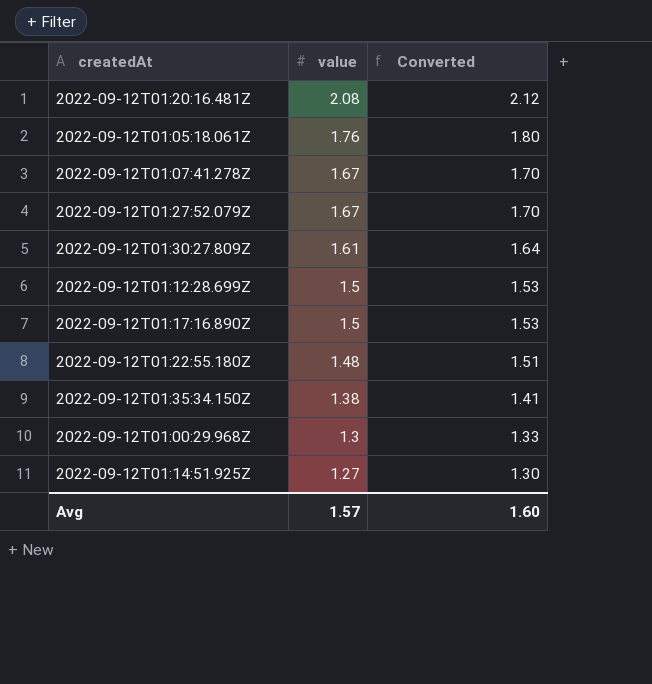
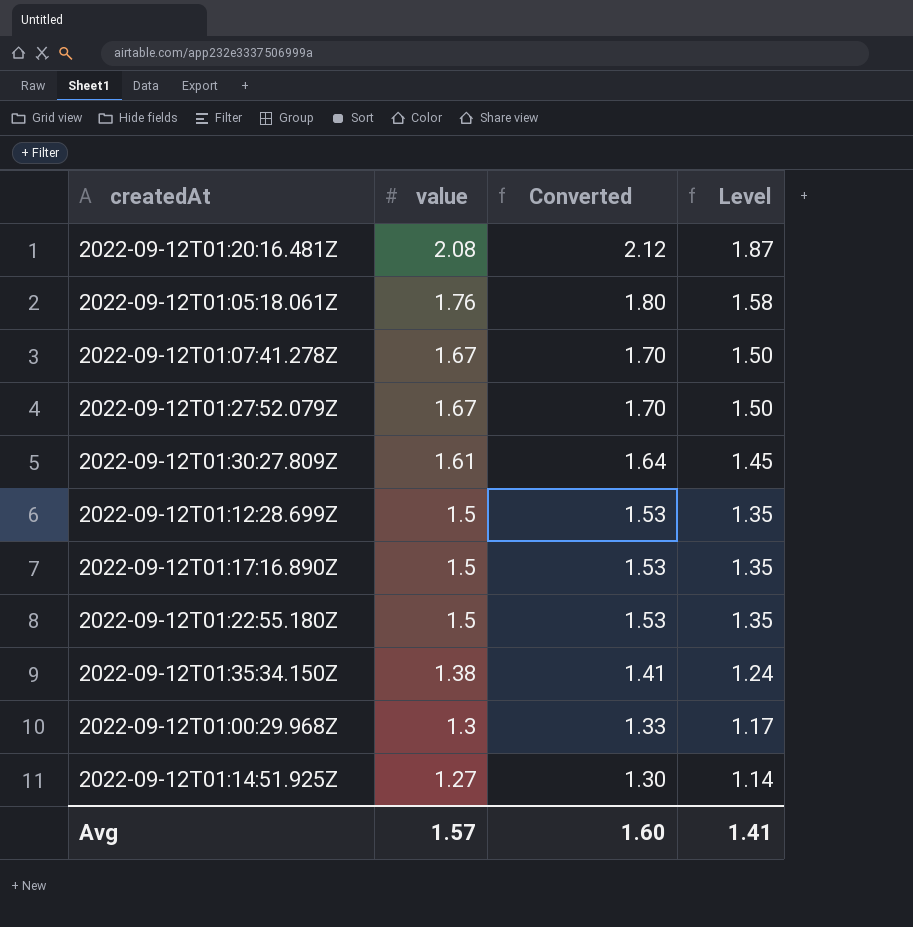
column Level | formula: none -> [value] * 0.9
2022-09-12T01:22:55.180Z | value: 1.48 -> 1.5
2022-09-12T01:22:55.180Z | Converted: 1.51 -> 1.53

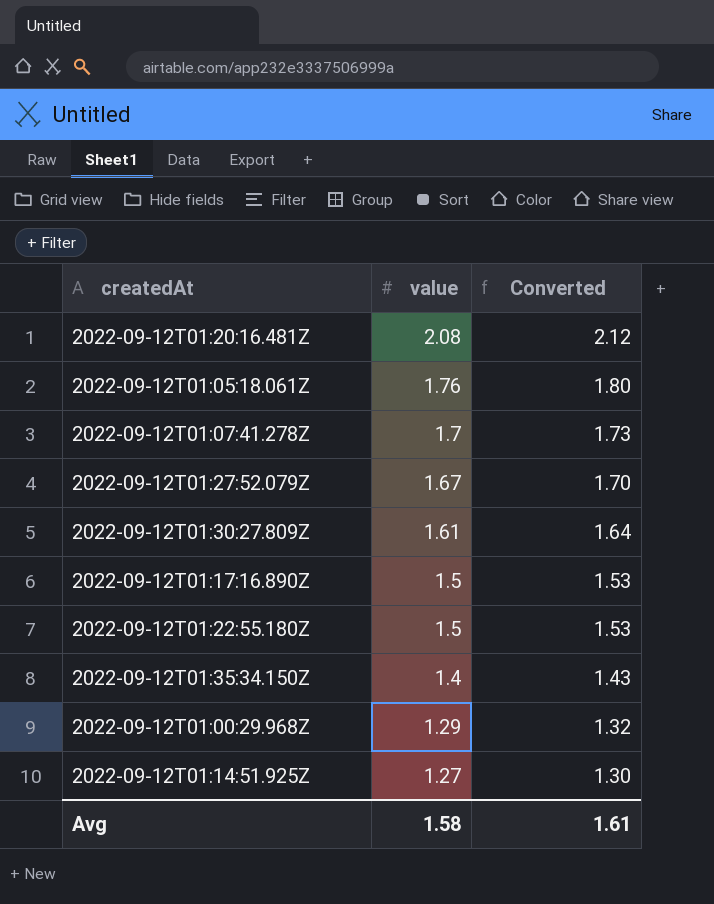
column Level | formula: [value] * 0.9 -> none
row 2022-09-12T01:12:28.699Z: 1.5 | 1.53 | 1.35 -> none
2022-09-12T01:07:41.278Z | value: 1.67 -> 1.7
2022-09-12T01:07:41.278Z | Converted: 1.70 -> 1.73
2022-09-12T01:35:34.150Z | value: 1.38 -> 1.4
2022-09-12T01:35:34.150Z | Converted: 1.41 -> 1.43
2022-09-12T01:00:29.968Z | value: 1.3 -> 1.29
2022-09-12T01:00:29.968Z | Converted: 1.33 -> 1.32
Avg | value: 1.57 -> 1.58
Avg | Converted: 1.60 -> 1.61

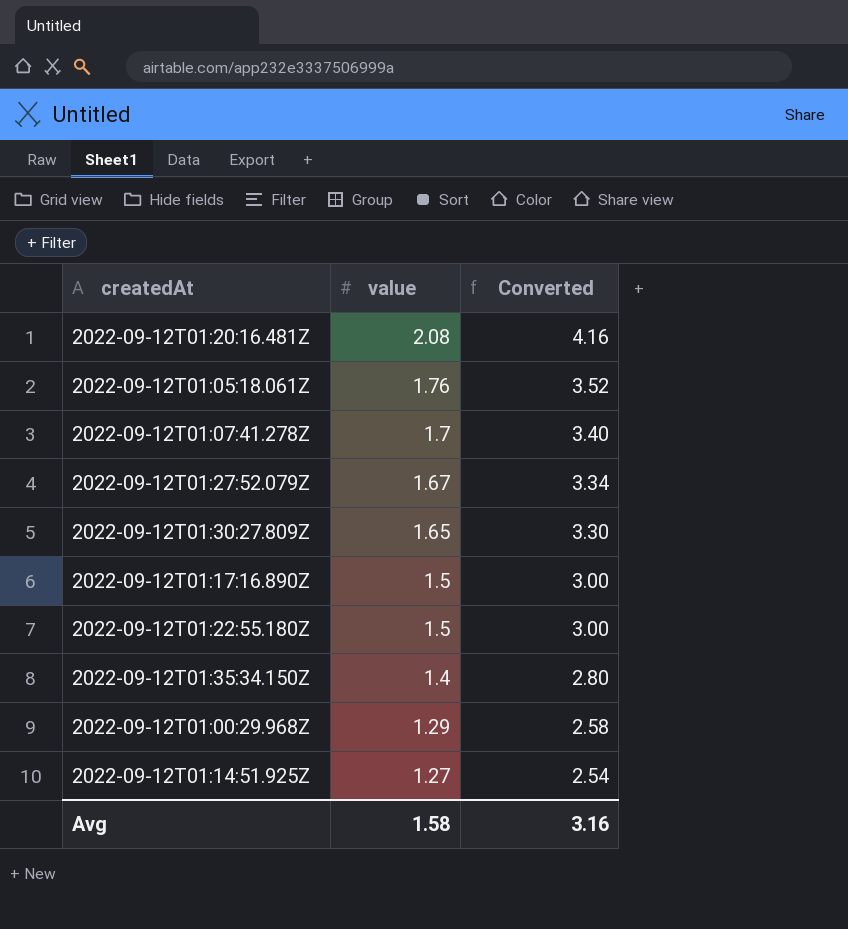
column Converted | formula: [value] * 1.02 -> [value] * 2
2022-09-12T01:30:27.809Z | value: 1.61 -> 1.65
Avg | Converted: 1.61 -> 3.16

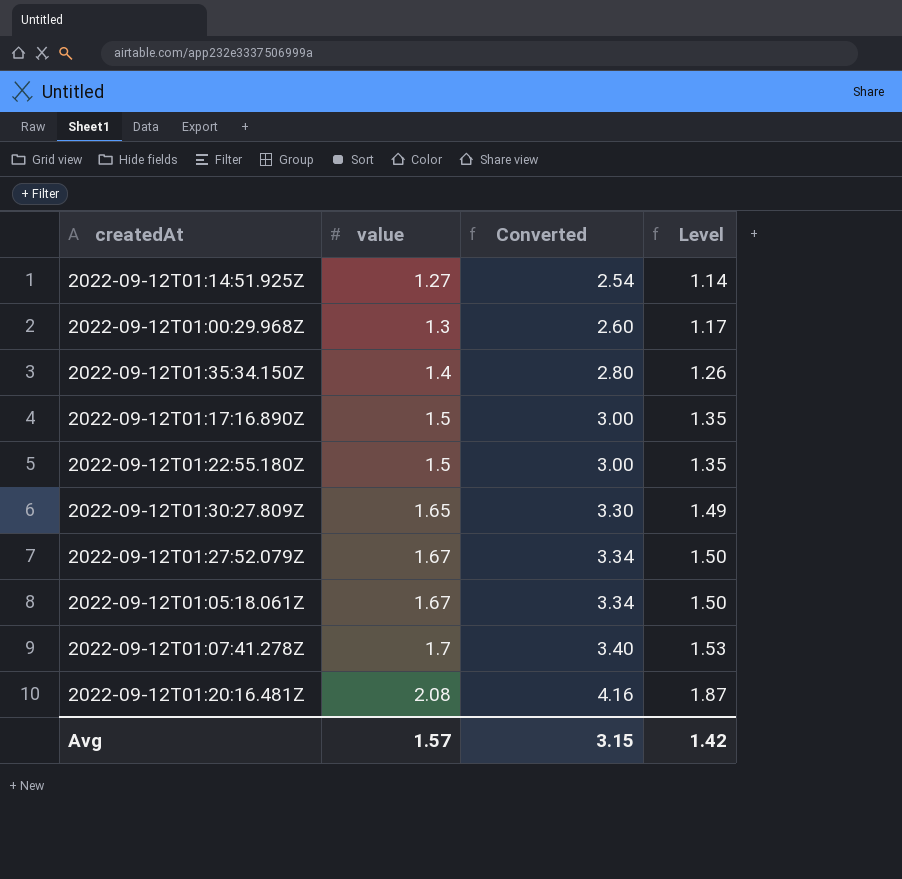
row order: value descending -> value ascending
column Level | formula: none -> [value] * 0.9
2022-09-12T01:00:29.968Z | value: 1.29 -> 1.3
2022-09-12T01:00:29.968Z | Converted: 2.58 -> 2.60
2022-09-12T01:05:18.061Z | value: 1.76 -> 1.67
2022-09-12T01:05:18.061Z | Converted: 3.52 -> 3.34
Avg | value: 1.58 -> 1.57
Avg | Converted: 3.16 -> 3.15

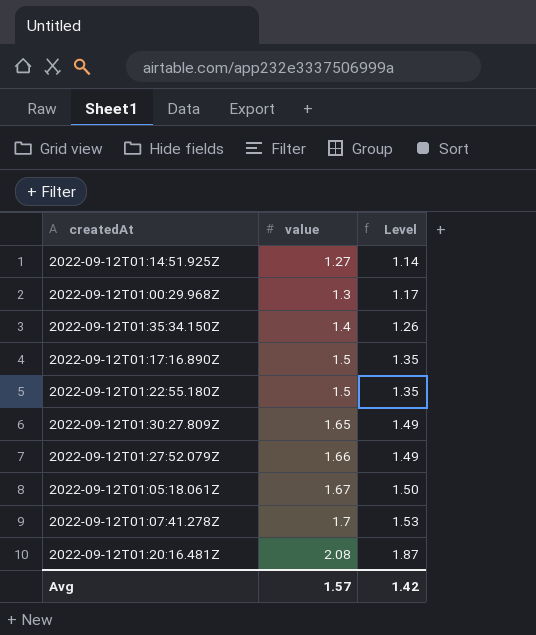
column Converted | formula: [value] * 2 -> none
2022-09-12T01:27:52.079Z | value: 1.67 -> 1.66
2022-09-12T01:27:52.079Z | Level: 1.50 -> 1.49

